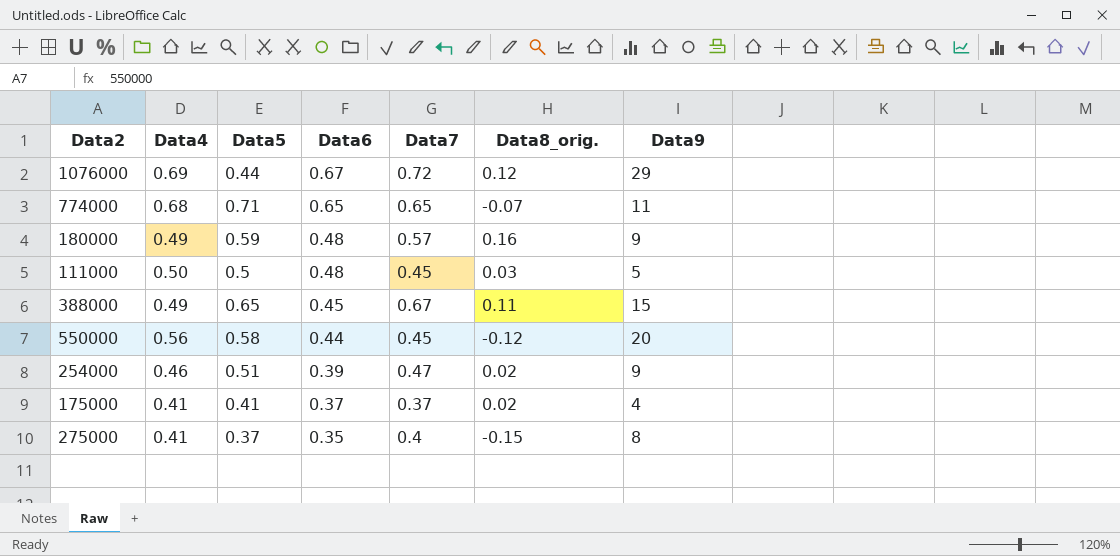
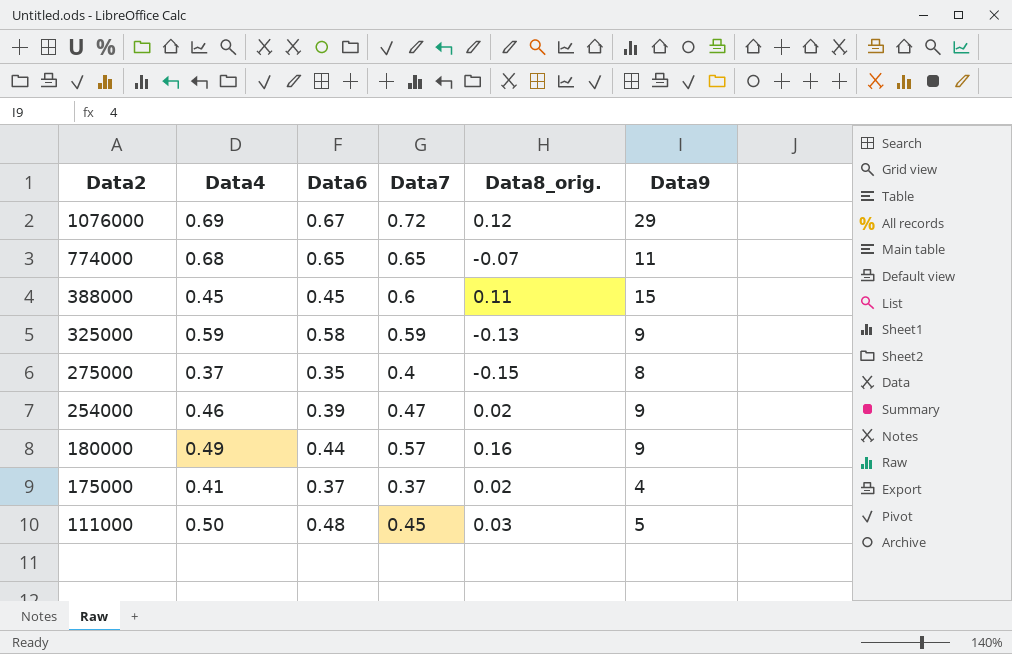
row order: Data6 descending -> Data2 descending
column Data5 | position: 3 -> none
row 550000: 0.56 | 0.58 | 0.44 | 0.45 | -0.12 | 20 -> none
388000 | Data4: 0.49 -> 0.45
388000 | Data7: 0.67 -> 0.6
row 325000: none -> 0.59 | 0.58 | 0.59 | -0.13 | 9
275000 | Data4: 0.41 -> 0.37
180000 | Data6: 0.48 -> 0.44

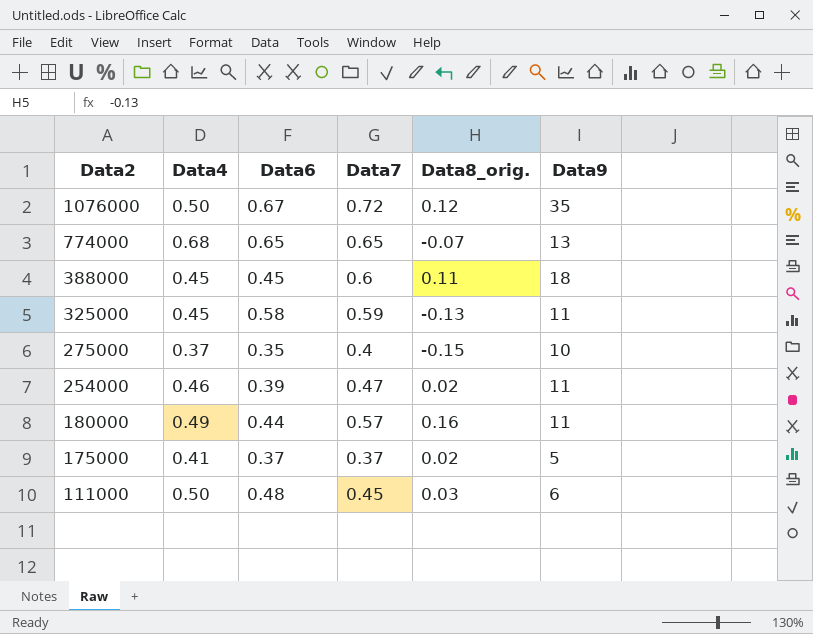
1076000 | Data4: 0.69 -> 0.50
1076000 | Data9: 29 -> 35
774000 | Data9: 11 -> 13
388000 | Data9: 15 -> 18
325000 | Data4: 0.59 -> 0.45
325000 | Data9: 9 -> 11
275000 | Data9: 8 -> 10
254000 | Data9: 9 -> 11
180000 | Data9: 9 -> 11
175000 | Data9: 4 -> 5
111000 | Data9: 5 -> 6

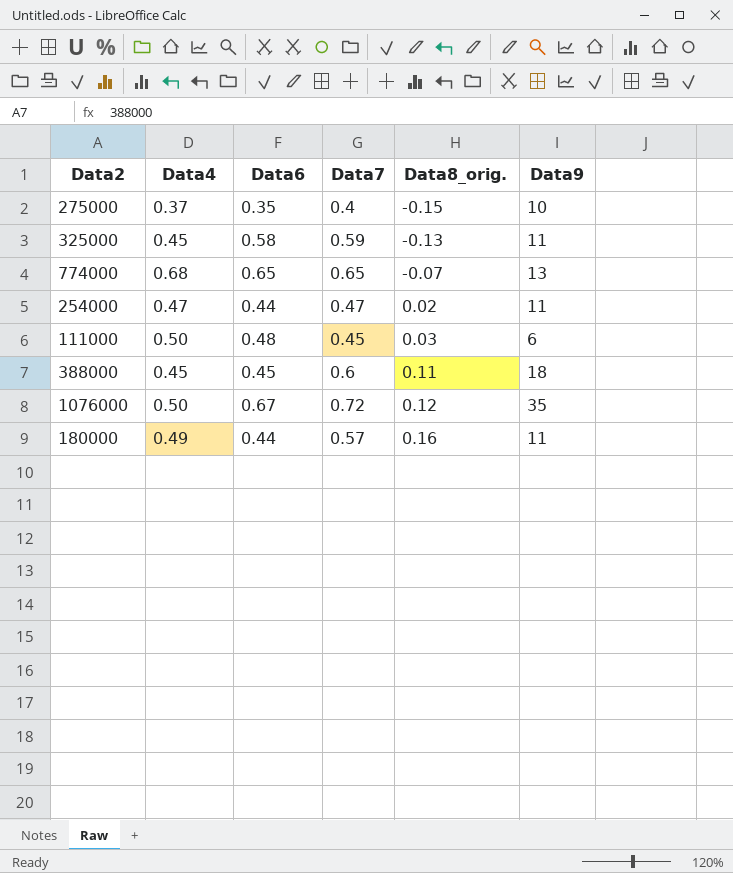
row order: Data2 descending -> Data8_orig. ascending
row 175000: 0.41 | 0.37 | 0.37 | 0.02 | 5 -> none
254000 | Data4: 0.46 -> 0.47
254000 | Data6: 0.39 -> 0.44

